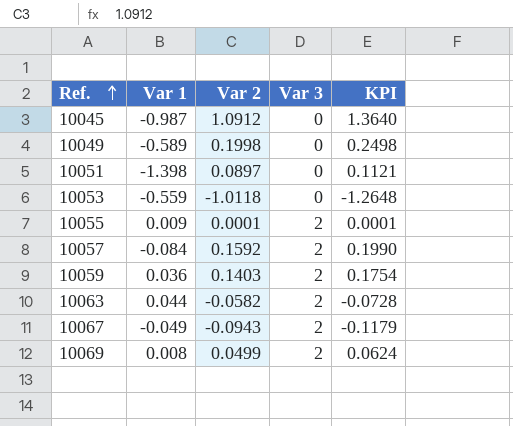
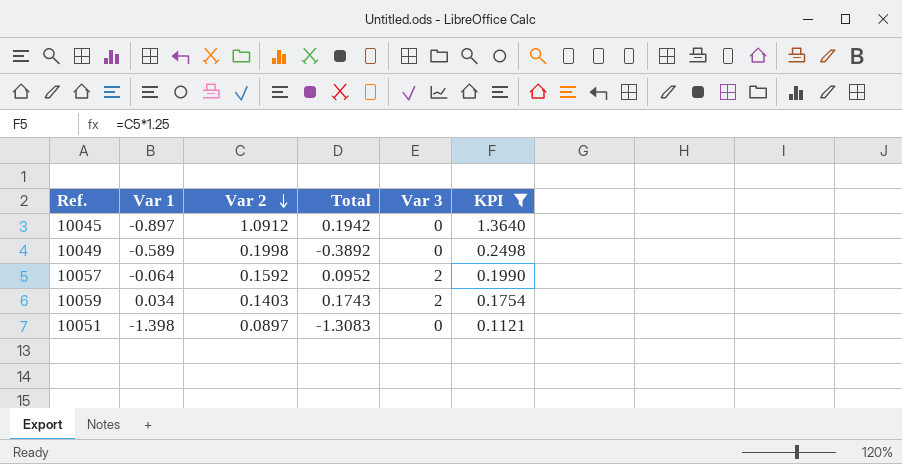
filter: none -> KPI >= 0.1121
row order: Ref. ascending -> Var 2 descending
column Total | formula: none -> [Var 1] + [Var 2]
10045 | Var 1: -0.987 -> -0.897
10057 | Var 1: -0.084 -> -0.064
10059 | Var 1: 0.036 -> 0.034

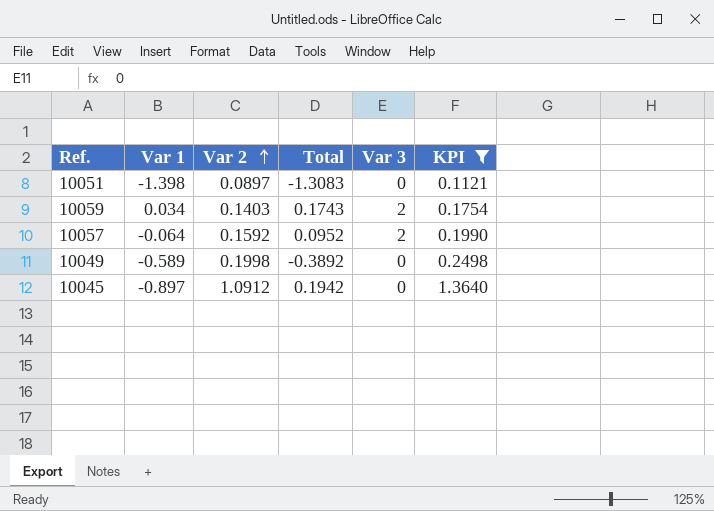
row order: Var 2 descending -> Var 2 ascending

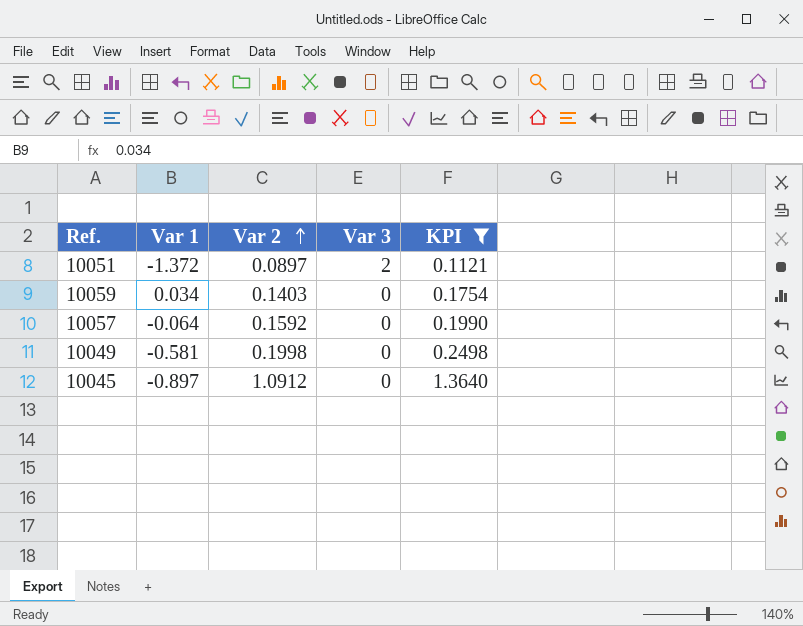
column Total | formula: [Var 1] + [Var 2] -> none
10051 | Var 1: -1.398 -> -1.372
10051 | Var 3: 0 -> 2
10059 | Var 3: 2 -> 0
10057 | Var 3: 2 -> 0
10049 | Var 1: -0.589 -> -0.581

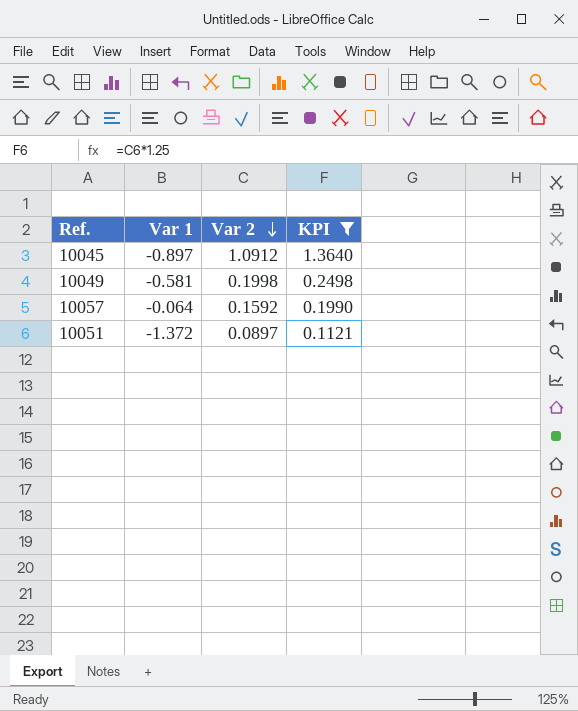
row order: Var 2 ascending -> Var 2 descending
column Var 3 | position: 4 -> none
row 10059: 0.034 | 0.1403 | 0 | 0.1754 -> none

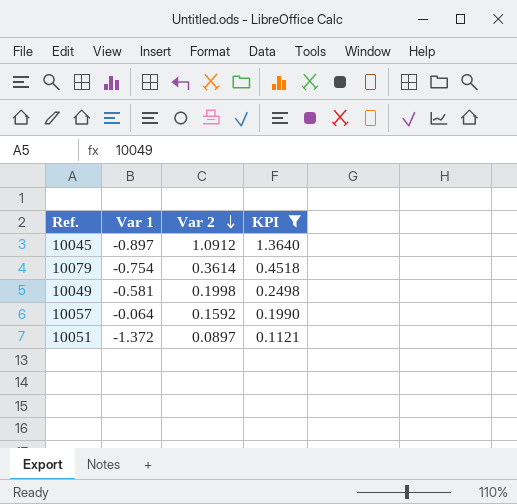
row 10079: none -> -0.754 | 0.3614 | 0.4518

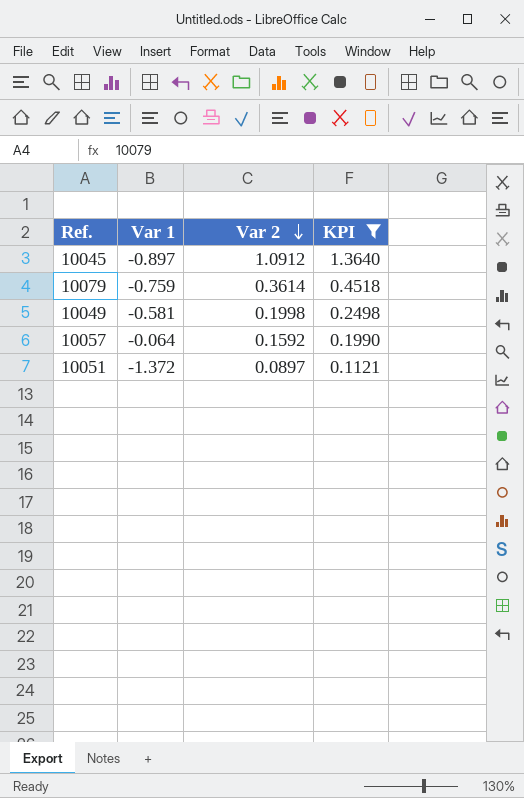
10079 | Var 1: -0.754 -> -0.759

